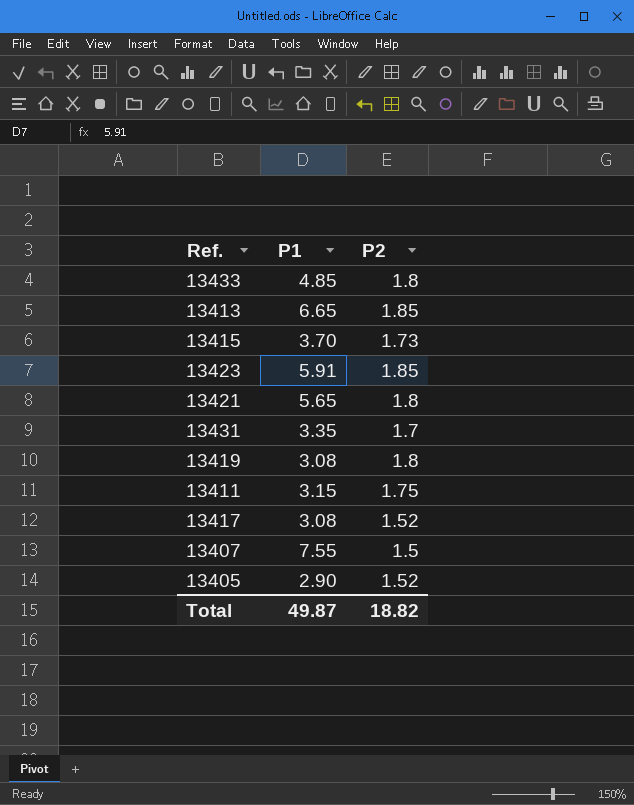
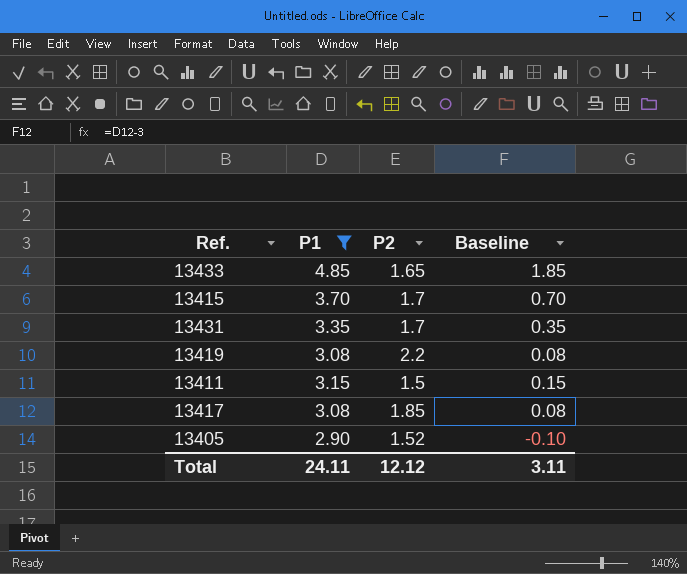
filter: none -> P1 <= 4.85
column Baseline | formula: none -> [P1] - 3
13433 | P2: 1.8 -> 1.65
13415 | P2: 1.73 -> 1.7
13419 | P2: 1.8 -> 2.2
13411 | P2: 1.75 -> 1.5
13417 | P2: 1.52 -> 1.85
Total | P1: 49.87 -> 24.11
Total | P2: 18.82 -> 12.12

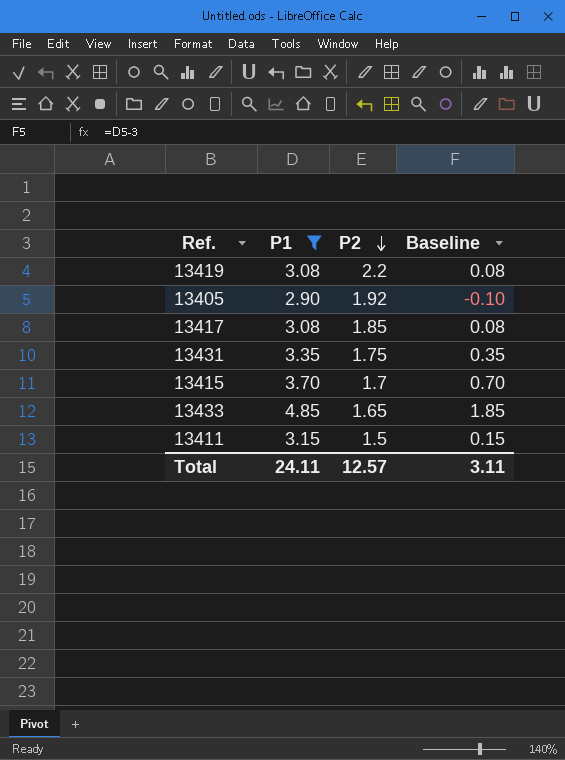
row order: none -> P2 descending
13405 | P2: 1.52 -> 1.92
13431 | P2: 1.7 -> 1.75
Total | P2: 12.12 -> 12.57

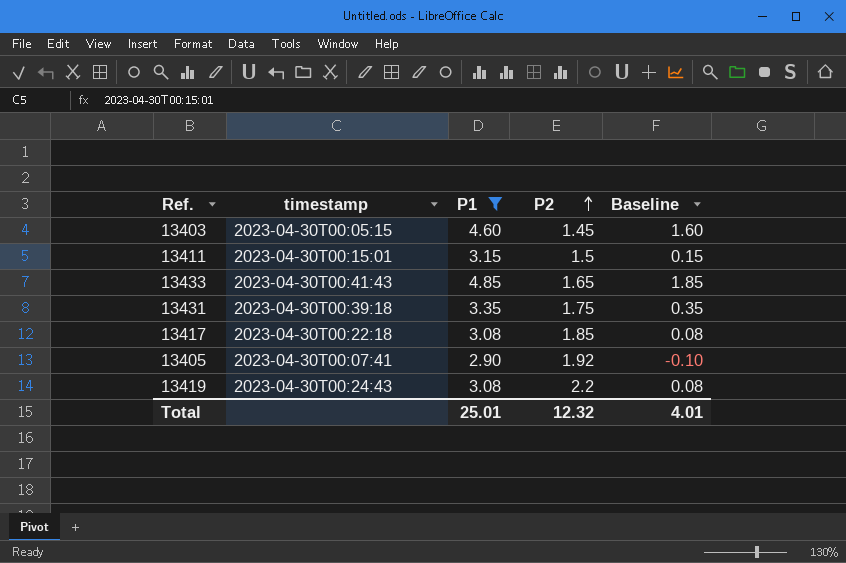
row order: P2 descending -> P2 ascending
column timestamp | position: none -> 2
row 13415: 3.70 | 1.7 | 0.70 -> none
row 13403: none -> 2023-04-30T00:05:15 | 4.60 | 1.45 | 1.60
Total | P1: 24.11 -> 25.01
Total | P2: 12.57 -> 12.32
Total | Baseline: 3.11 -> 4.01

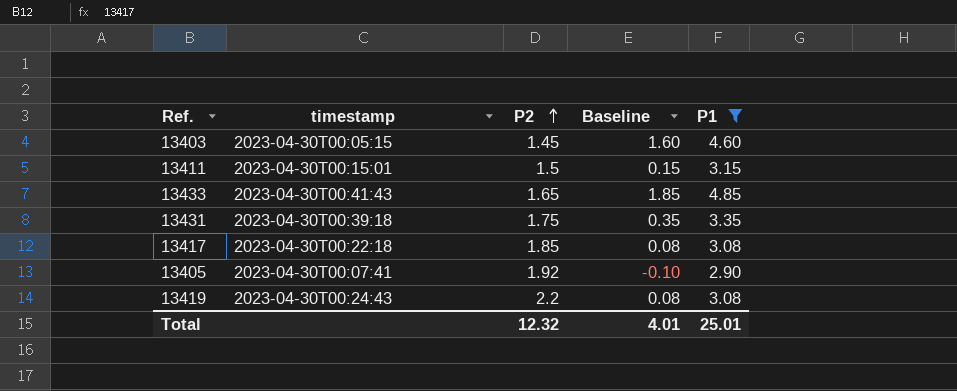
column P1 | position: 3 -> 5

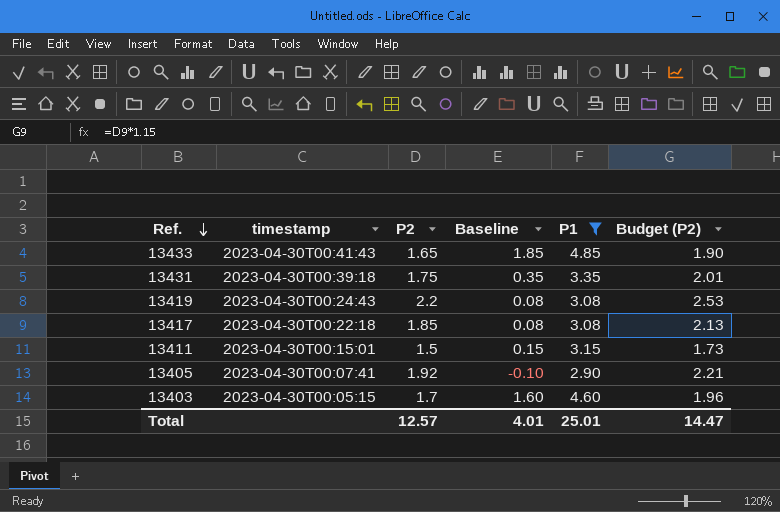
row order: P2 ascending -> Ref. descending
column Budget (P2) | formula: none -> [P2] * 1.15
13403 | P2: 1.45 -> 1.7
Total | P2: 12.32 -> 12.57

